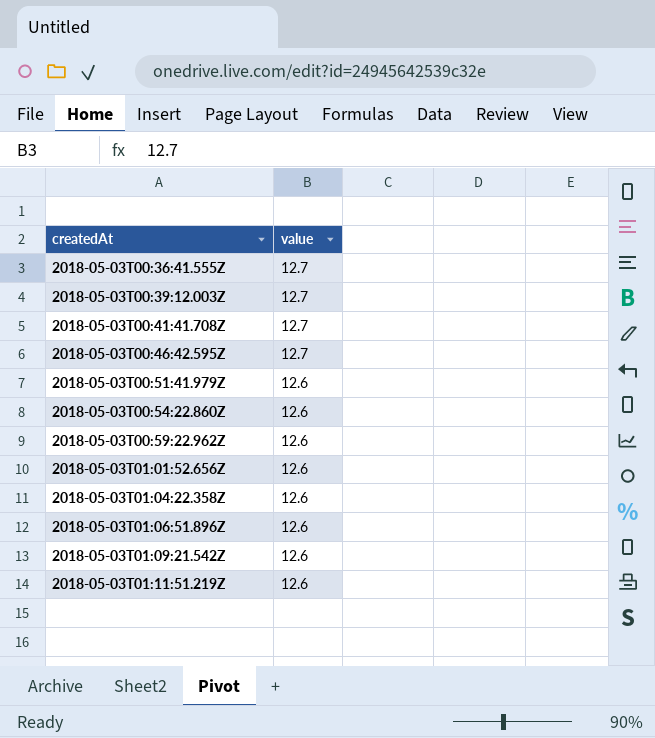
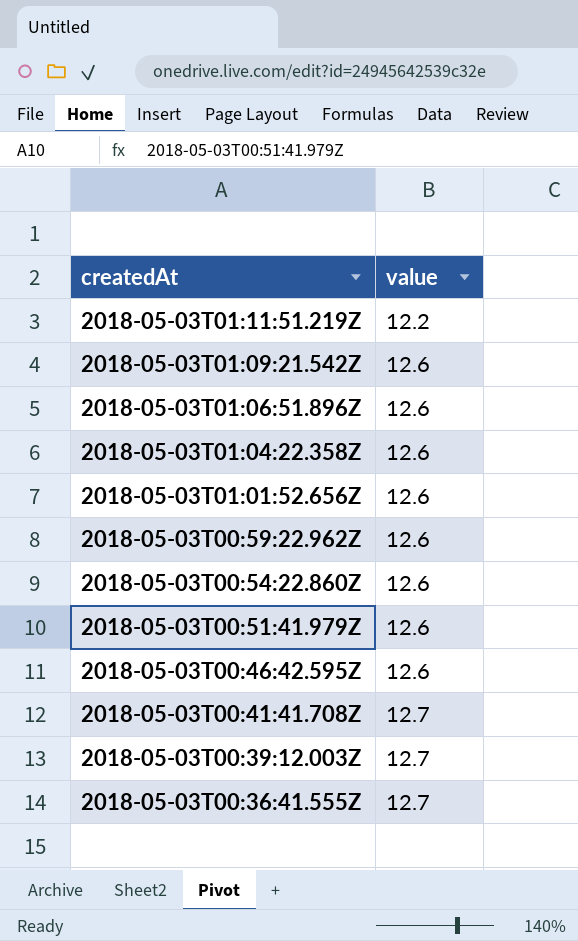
row order: createdAt ascending -> createdAt descending
2018-05-03T01:11:51.219Z | value: 12.6 -> 12.2
2018-05-03T00:46:42.595Z | value: 12.7 -> 12.6

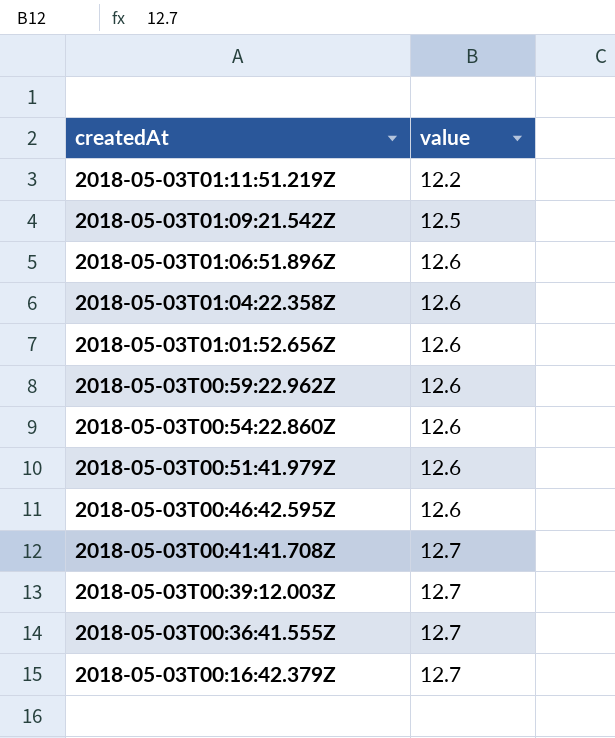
2018-05-03T01:09:21.542Z | value: 12.6 -> 12.5
row 2018-05-03T00:16:42.379Z: none -> 12.7

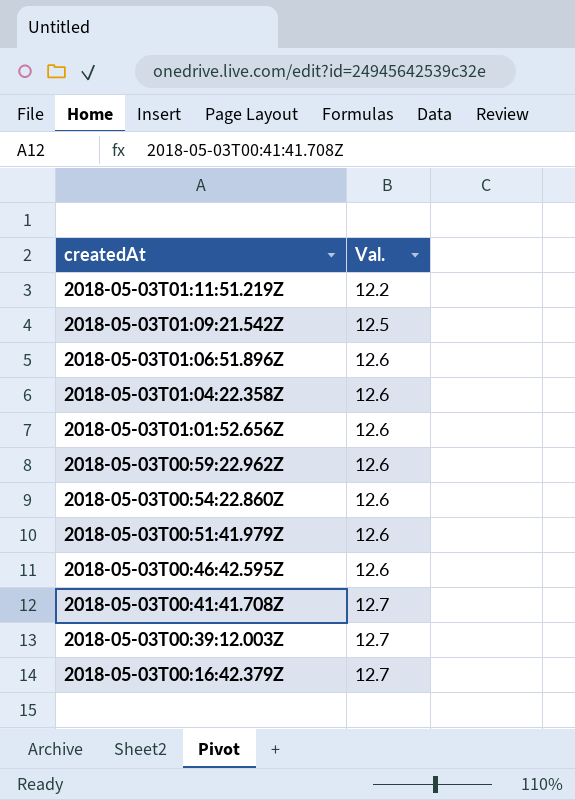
column name: value -> Val.
row 2018-05-03T00:36:41.555Z: 12.7 -> none

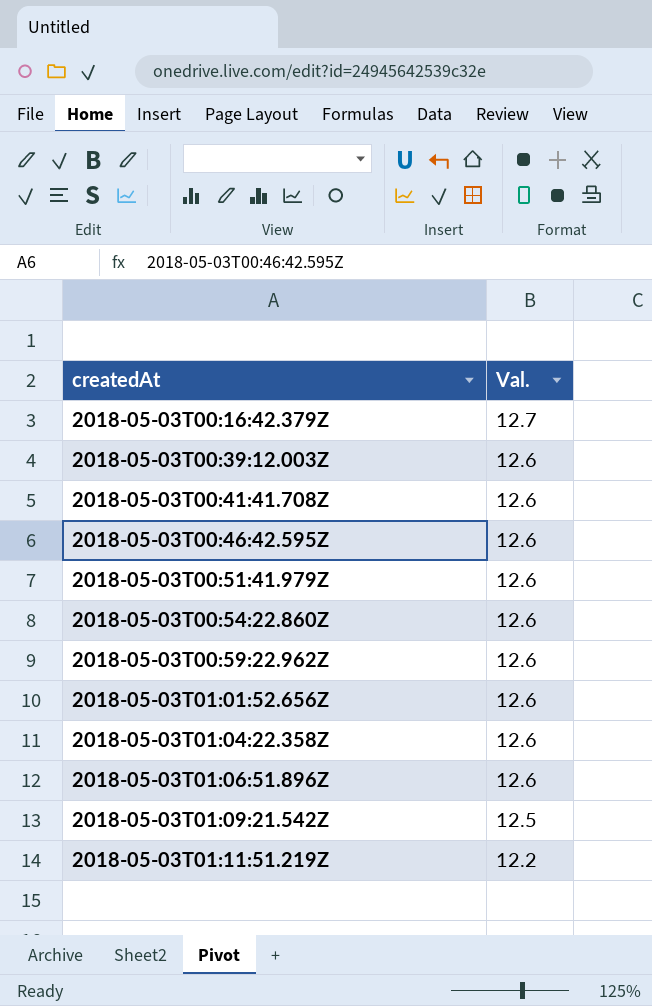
row order: createdAt descending -> createdAt ascending
2018-05-03T00:39:12.003Z | Val.: 12.7 -> 12.6
2018-05-03T00:41:41.708Z | Val.: 12.7 -> 12.6

